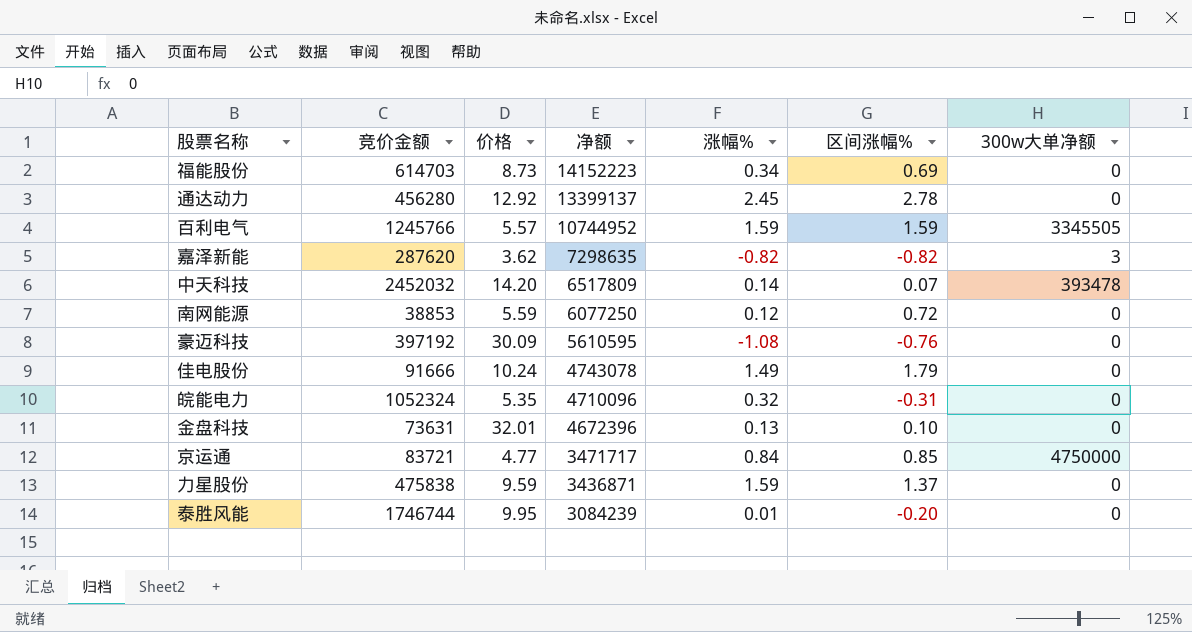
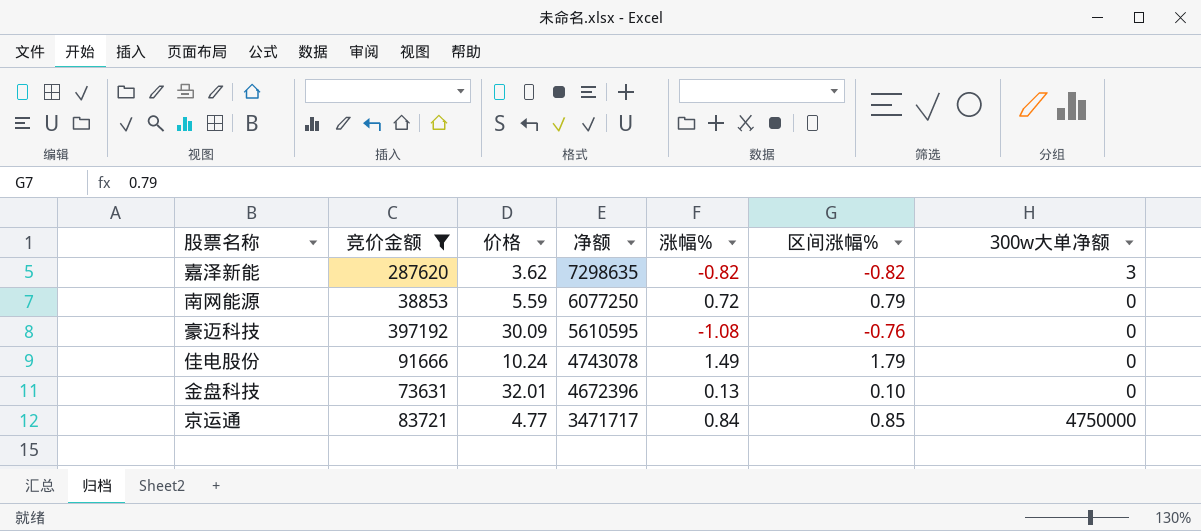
filter: none -> 竞价金额 <= 397192
南网能源 | 涨幅%: 0.12 -> 0.72
南网能源 | 区间涨幅%: 0.72 -> 0.79

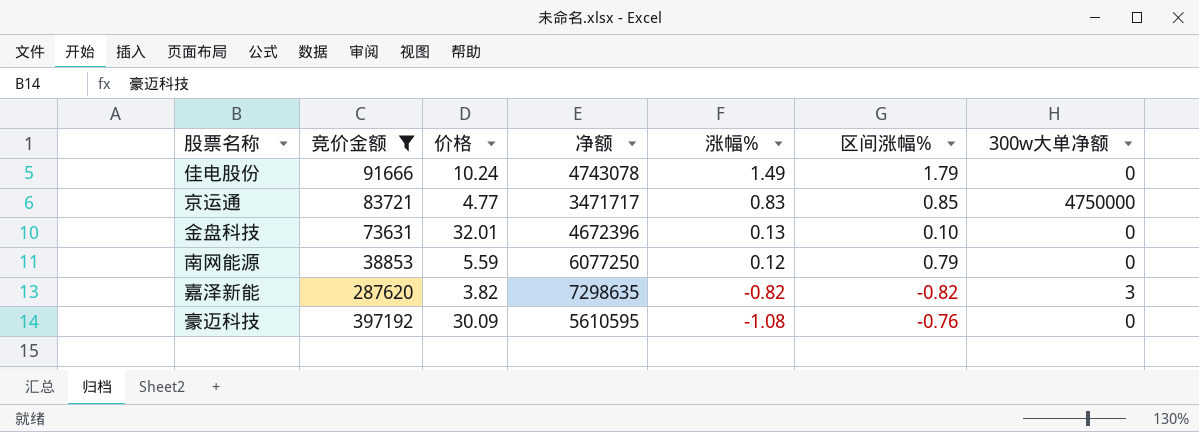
row order: 净额 descending -> 涨幅% descending
京运通 | 涨幅%: 0.84 -> 0.83
南网能源 | 涨幅%: 0.72 -> 0.12
嘉泽新能 | 价格: 3.62 -> 3.82

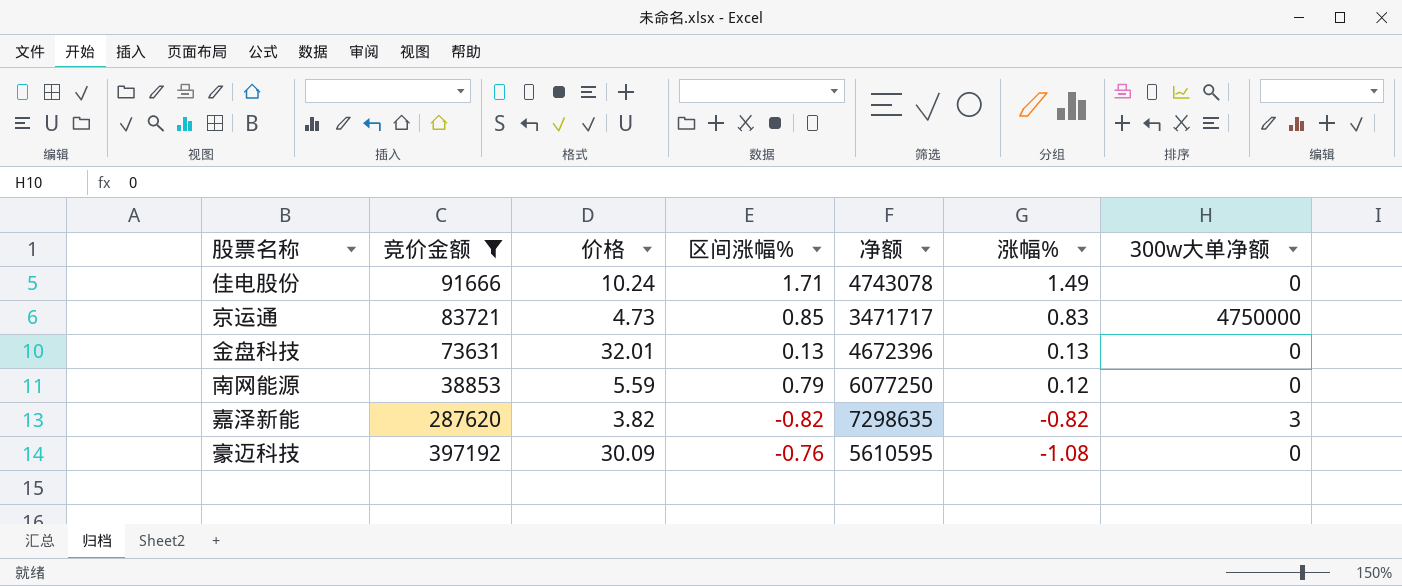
column 区间涨幅% | position: 6 -> 4
佳电股份 | 区间涨幅%: 1.79 -> 1.71
京运通 | 价格: 4.77 -> 4.73
金盘科技 | 区间涨幅%: 0.10 -> 0.13

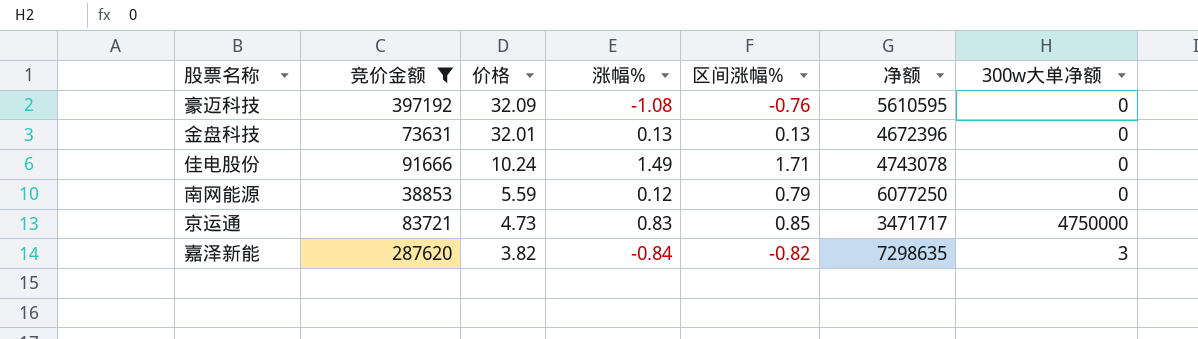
row order: 涨幅% descending -> 价格 descending
column 涨幅% | position: 6 -> 4
豪迈科技 | 价格: 30.09 -> 32.09
嘉泽新能 | 涨幅%: -0.82 -> -0.84

